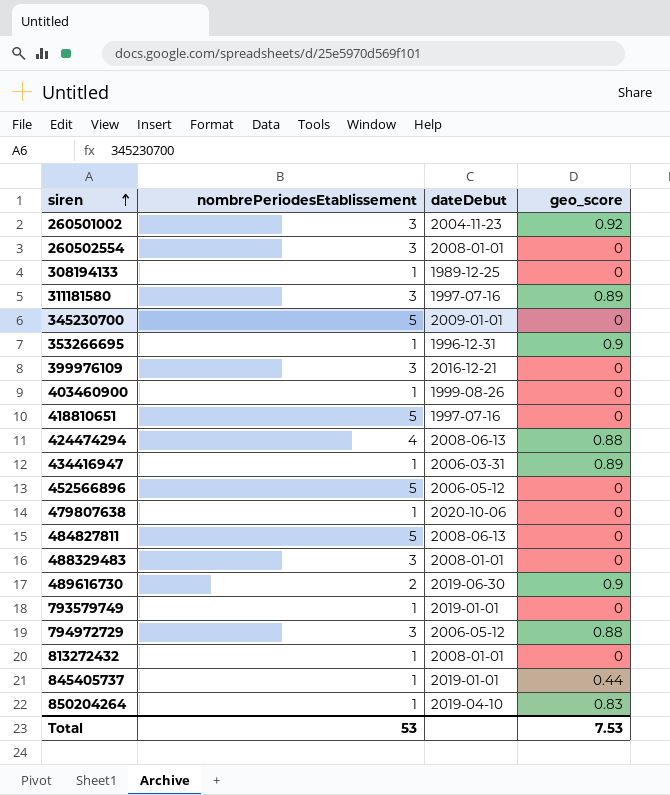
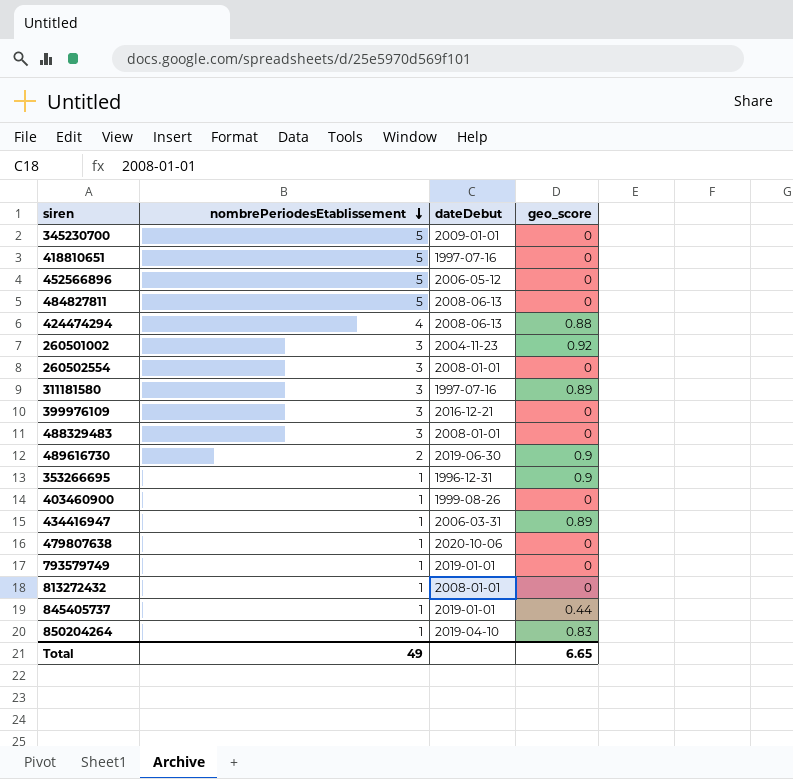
row order: siren ascending -> nombrePeriodesEtablissement descending
row 308194133: 1 | 1989-12-25 | 0 -> none
row 794972729: 3 | 2006-05-12 | 0.88 -> none
Total | nombrePeriodesEtablissement: 53 -> 49
Total | geo_score: 7.53 -> 6.65

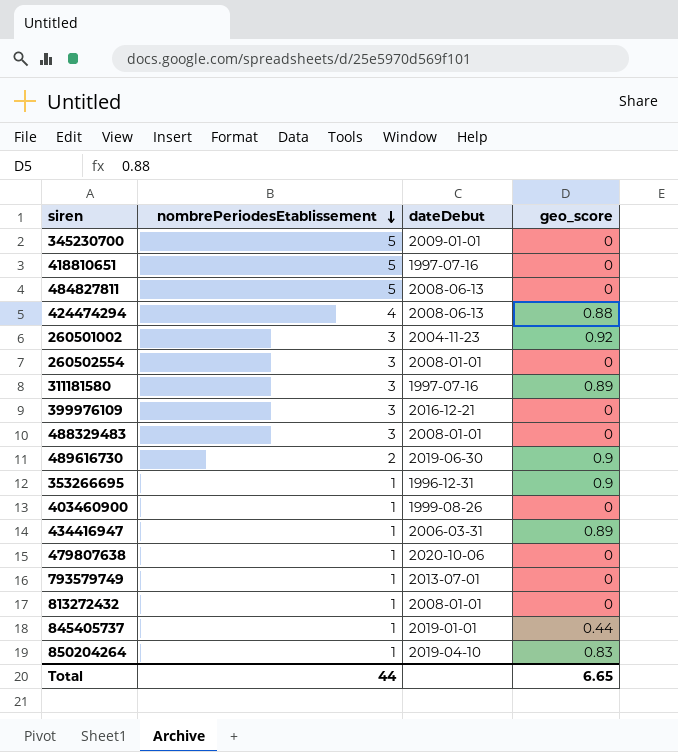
row 452566896: 5 | 2006-05-12 | 0 -> none
793579749 | dateDebut: 2019-01-01 -> 2013-07-01
Total | nombrePeriodesEtablissement: 49 -> 44

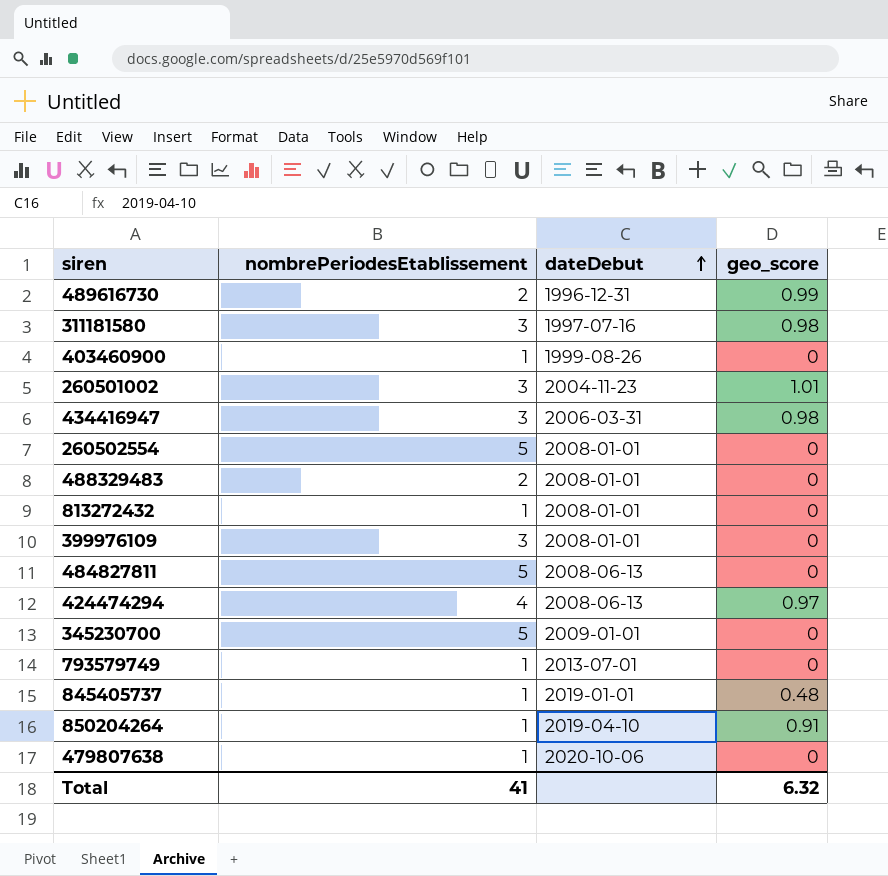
row order: nombrePeriodesEtablissement descending -> dateDebut ascending
row 418810651: 5 | 1997-07-16 | 0 -> none
row 353266695: 1 | 1996-12-31 | 0.9 -> none
489616730 | dateDebut: 2019-06-30 -> 1996-12-31
489616730 | geo_score: 0.9 -> 0.99
311181580 | geo_score: 0.89 -> 0.98
260501002 | geo_score: 0.92 -> 1.01
434416947 | nombrePeriodesEtablissement: 1 -> 3
434416947 | geo_score: 0.89 -> 0.98
260502554 | nombrePeriodesEtablissement: 3 -> 5
488329483 | nombrePeriodesEtablissement: 3 -> 2
399976109 | dateDebut: 2016-12-21 -> 2008-01-01
424474294 | geo_score: 0.88 -> 0.97
845405737 | geo_score: 0.44 -> 0.48
850204264 | geo_score: 0.83 -> 0.91
Total | nombrePeriodesEtablissement: 44 -> 41
Total | geo_score: 6.65 -> 6.32

